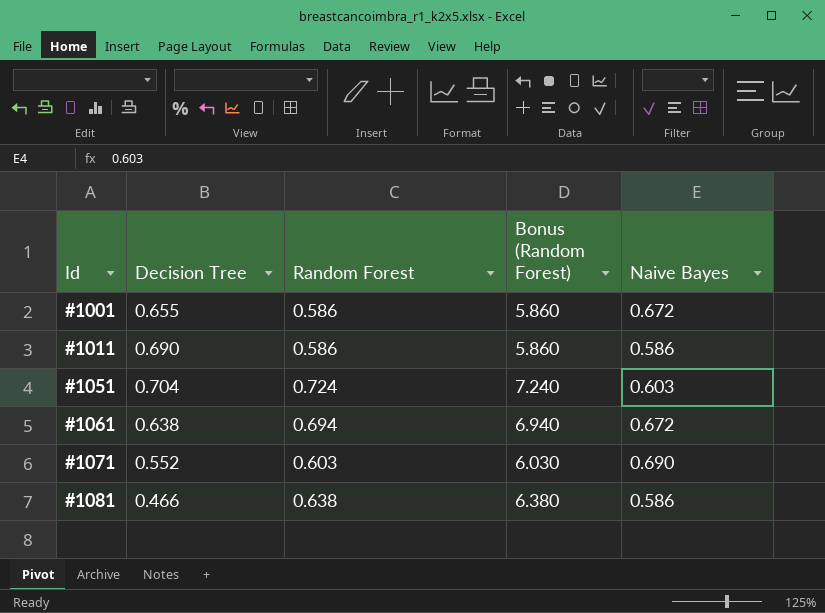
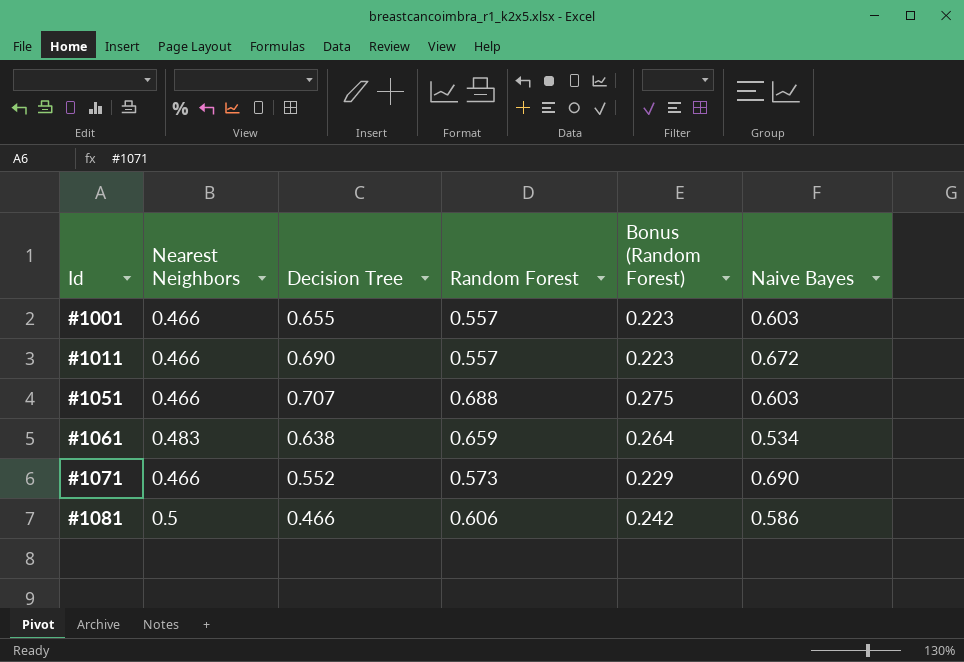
column Nearest Neighbors | position: none -> 2
column Bonus (Random Forest) | formula: [Random Forest] * 10 -> [Random Forest] * 0.4
#1001 | Random Forest: 0.586 -> 0.557
#1001 | Naive Bayes: 0.672 -> 0.603
#1011 | Random Forest: 0.586 -> 0.557
#1011 | Naive Bayes: 0.586 -> 0.672
#1051 | Decision Tree: 0.704 -> 0.707
#1051 | Random Forest: 0.724 -> 0.688
#1061 | Random Forest: 0.694 -> 0.659
#1061 | Naive Bayes: 0.672 -> 0.534
#1071 | Random Forest: 0.603 -> 0.573
#1081 | Random Forest: 0.638 -> 0.606

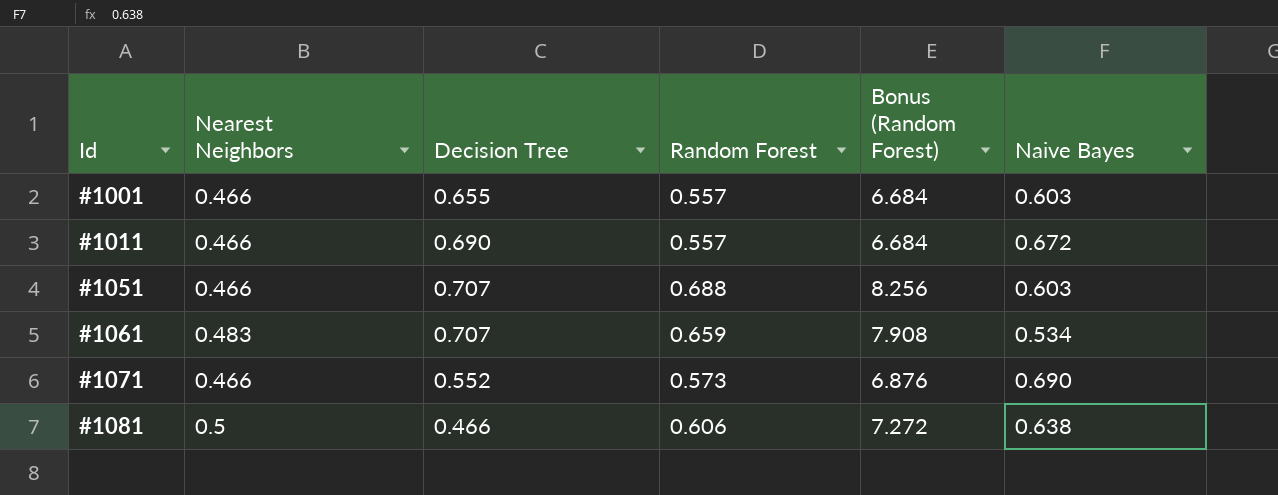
column Bonus (Random Forest) | formula: [Random Forest] * 0.4 -> [Random Forest] * 12
#1061 | Decision Tree: 0.638 -> 0.707
#1081 | Naive Bayes: 0.586 -> 0.638

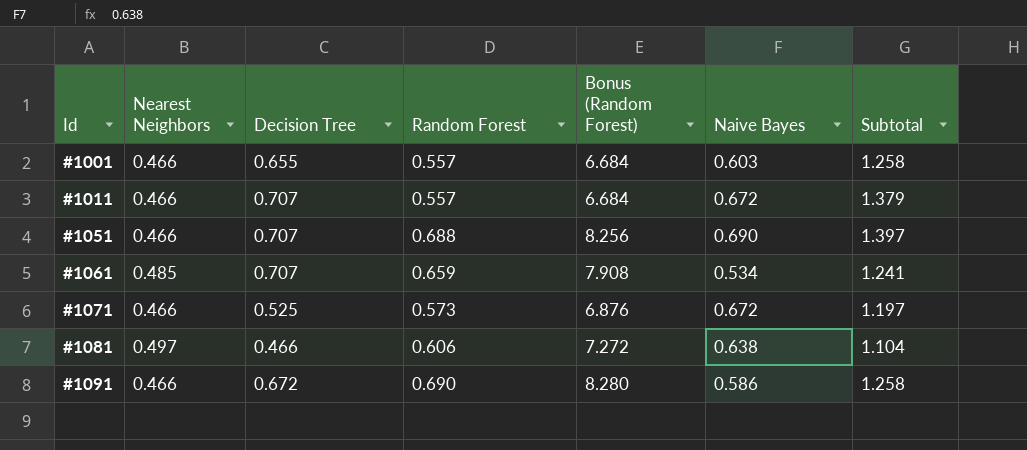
column Subtotal | formula: none -> [Decision Tree] + [Naive Bayes]
#1011 | Decision Tree: 0.690 -> 0.707
#1051 | Naive Bayes: 0.603 -> 0.690
#1061 | Nearest Neighbors: 0.483 -> 0.485
#1071 | Decision Tree: 0.552 -> 0.525
#1071 | Naive Bayes: 0.690 -> 0.672
#1081 | Nearest Neighbors: 0.5 -> 0.497
row #1091: none -> 0.466 | 0.672 | 0.690 | 8.280 | 0.586 | 1.258

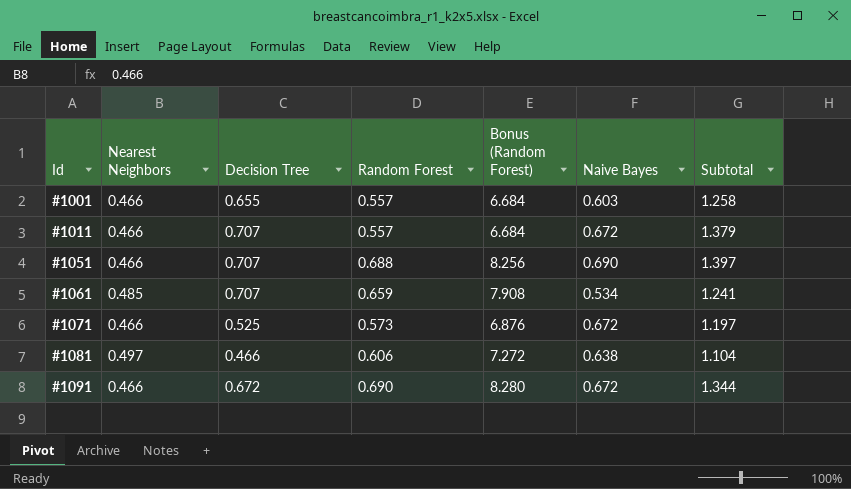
#1091 | Naive Bayes: 0.586 -> 0.672
#1091 | Subtotal: 1.258 -> 1.344

